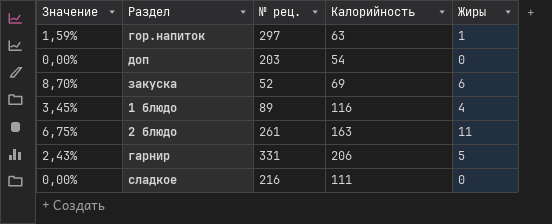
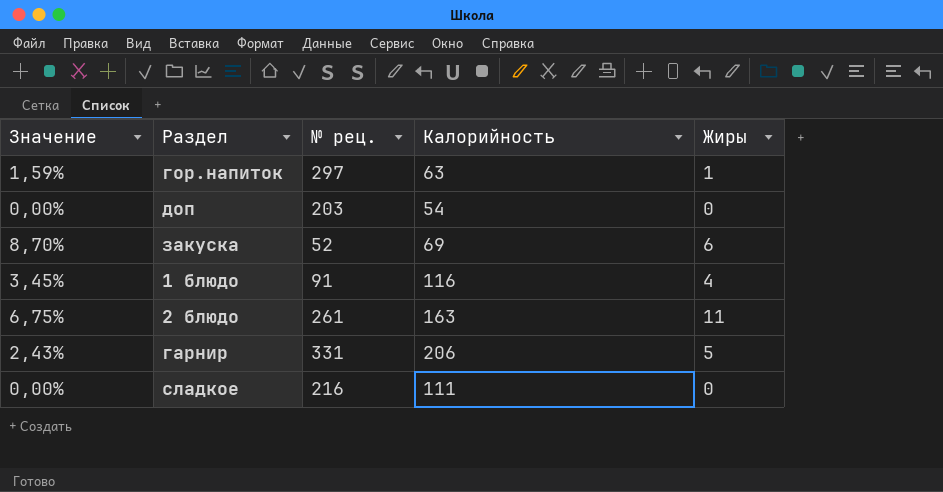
1 блюдо | № рец.: 89 -> 91

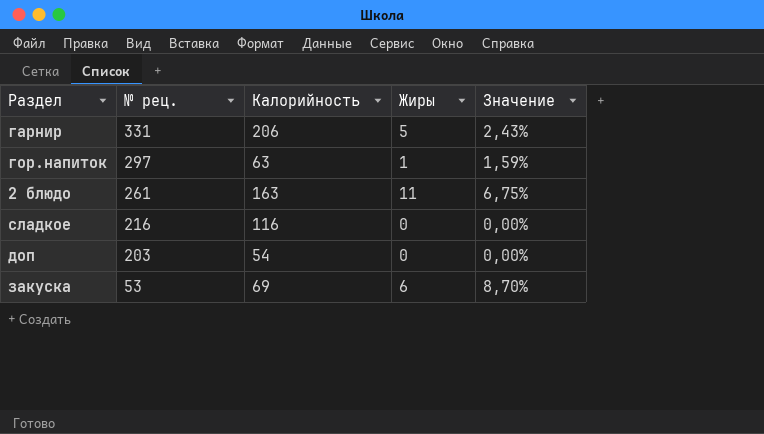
row order: none -> № рец. descending
column Значение | position: 1 -> 5
row 1 блюдо: 3,45% | 91 | 116 | 4 -> none
сладкое | Калорийность: 111 -> 116
закуска | № рец.: 52 -> 53

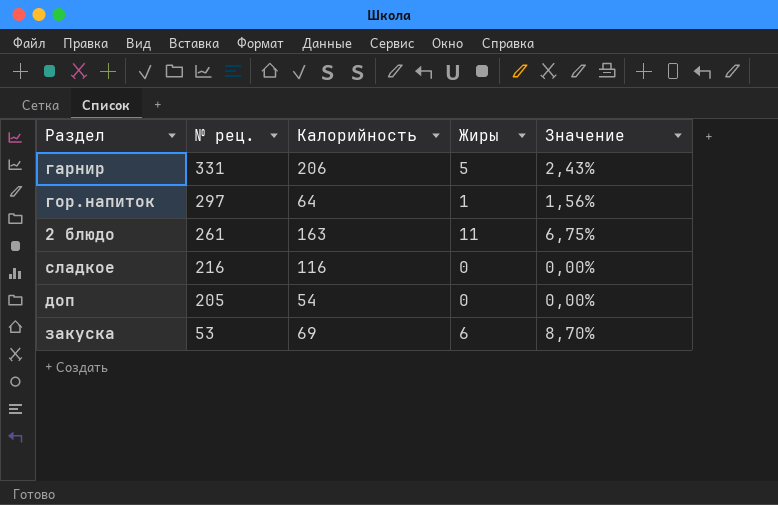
гор.напиток | Калорийность: 63 -> 64
гор.напиток | Значение: 1,59% -> 1,56%
доп | № рец.: 203 -> 205

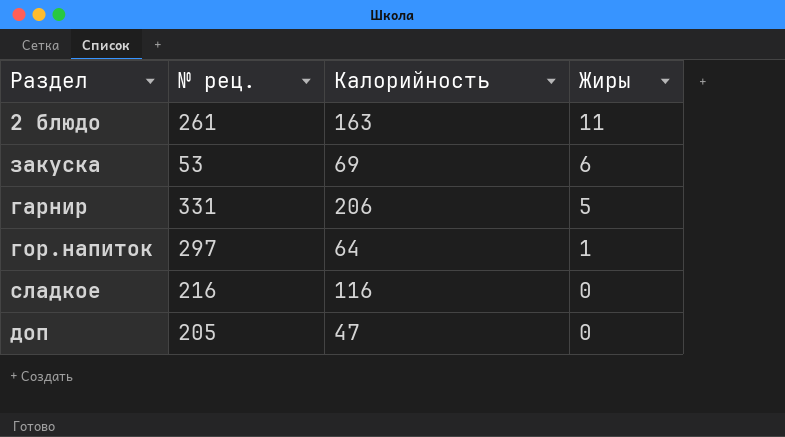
row order: № рец. descending -> Жиры descending
column Значение | formula: [Жиры] / [Калорийность] -> none
доп | Калорийность: 54 -> 47

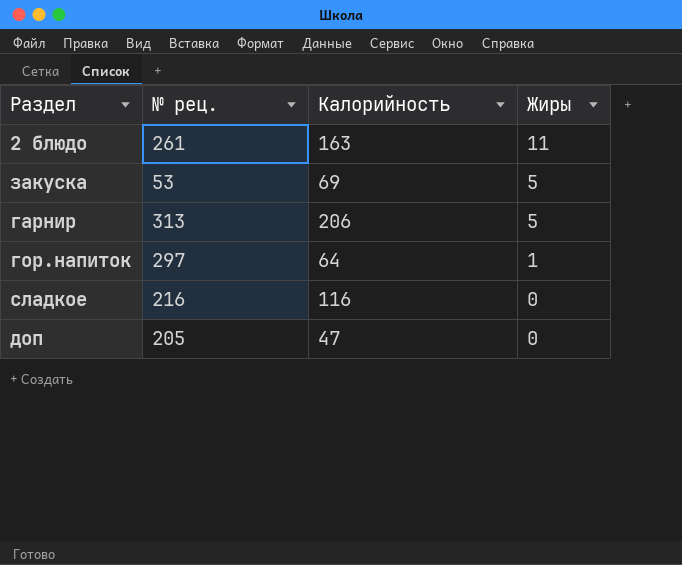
закуска | Жиры: 6 -> 5
гарнир | № рец.: 331 -> 313

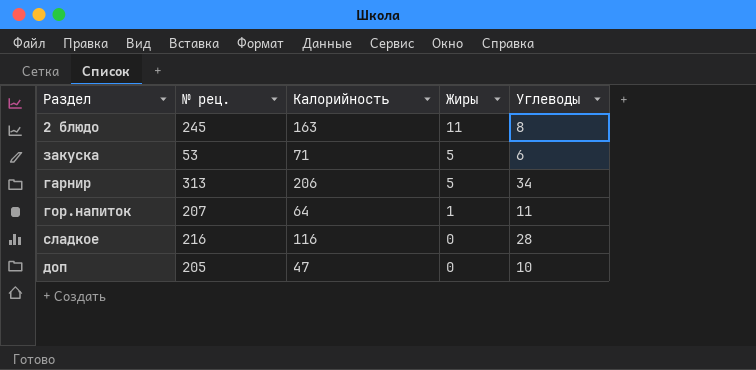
column Углеводы | position: none -> 5
2 блюдо | № рец.: 261 -> 245
закуска | Калорийность: 69 -> 71
гор.напиток | № рец.: 297 -> 207

